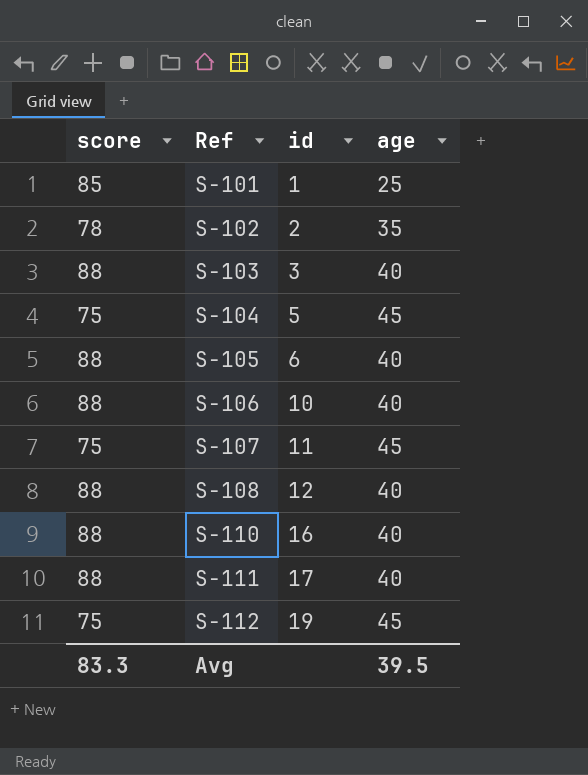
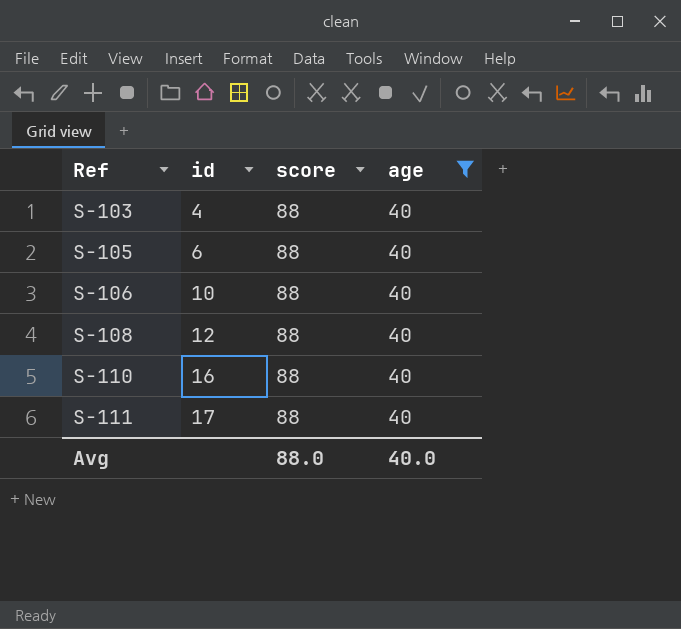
filter: none -> age = 40
column score | position: 1 -> 3
S-103 | id: 3 -> 4
Avg | score: 83.3 -> 88.0
Avg | age: 39.5 -> 40.0

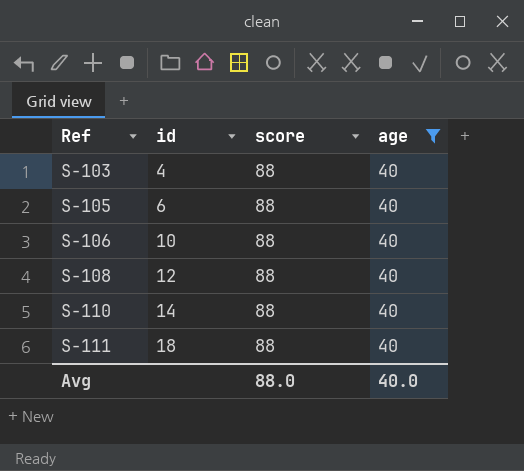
S-110 | id: 16 -> 14
S-111 | id: 17 -> 18

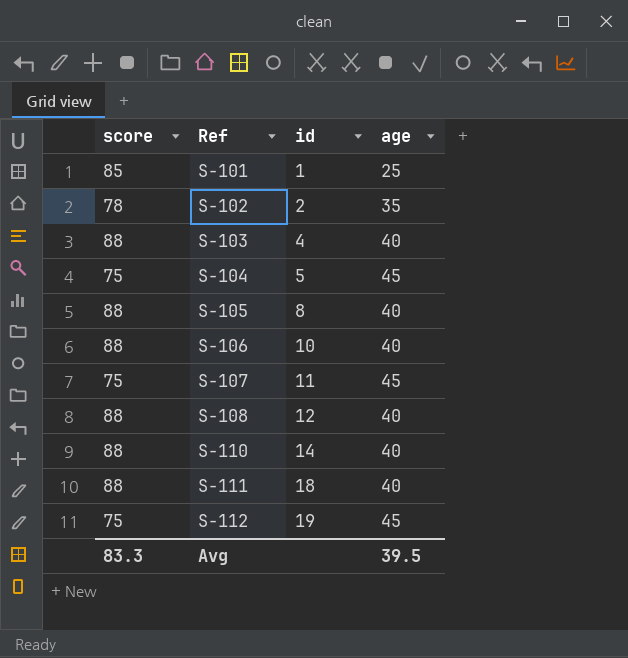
filter: age = 40 -> none
column score | position: 3 -> 1
S-105 | id: 6 -> 8
Avg | score: 88.0 -> 83.3
Avg | age: 40.0 -> 39.5

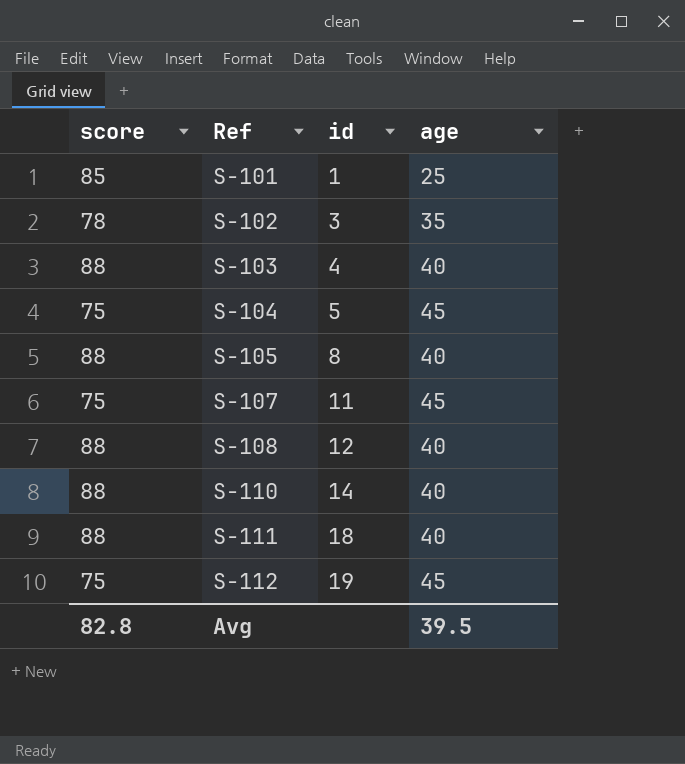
row S-106: 88 | 10 | 40 -> none
S-102 | id: 2 -> 3
Avg | score: 83.3 -> 82.8

